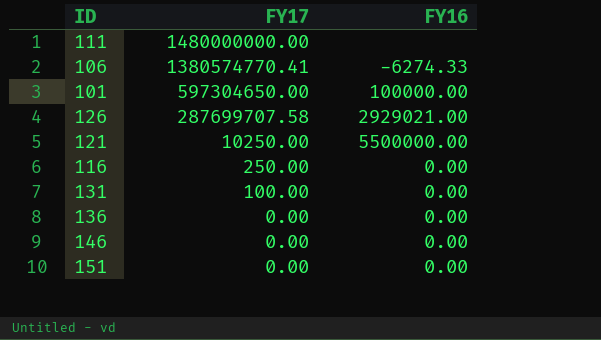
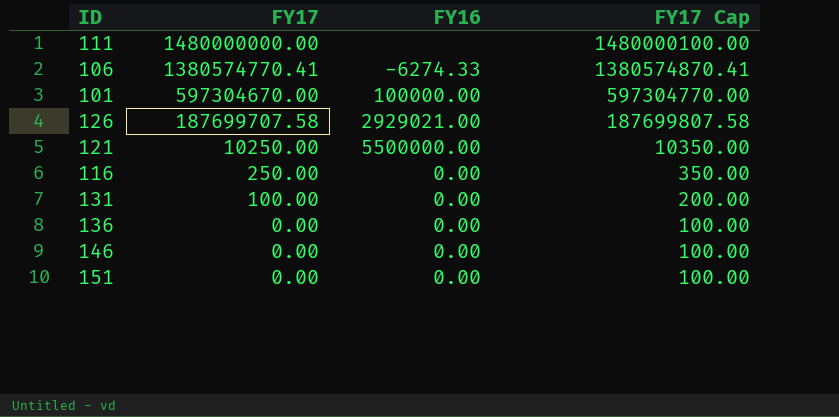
column FY17 Cap | formula: none -> [FY17] + 100
101 | FY17: 597304650.00 -> 597304670.00
126 | FY17: 287699707.58 -> 187699707.58

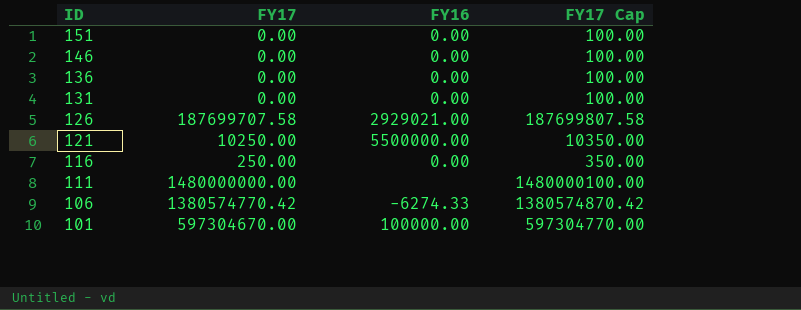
row order: FY17 descending -> ID descending
131 | FY17: 100.00 -> 0.00
131 | FY17 Cap: 200.00 -> 100.00
106 | FY17: 1380574770.41 -> 1380574770.42
106 | FY17 Cap: 1380574870.41 -> 1380574870.42

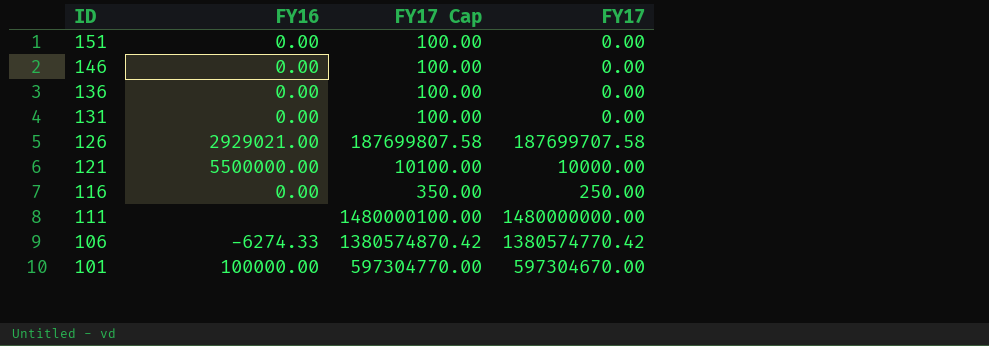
column FY17 | position: 2 -> 4
121 | FY17 Cap: 10350.00 -> 10100.00
121 | FY17: 10250.00 -> 10000.00

